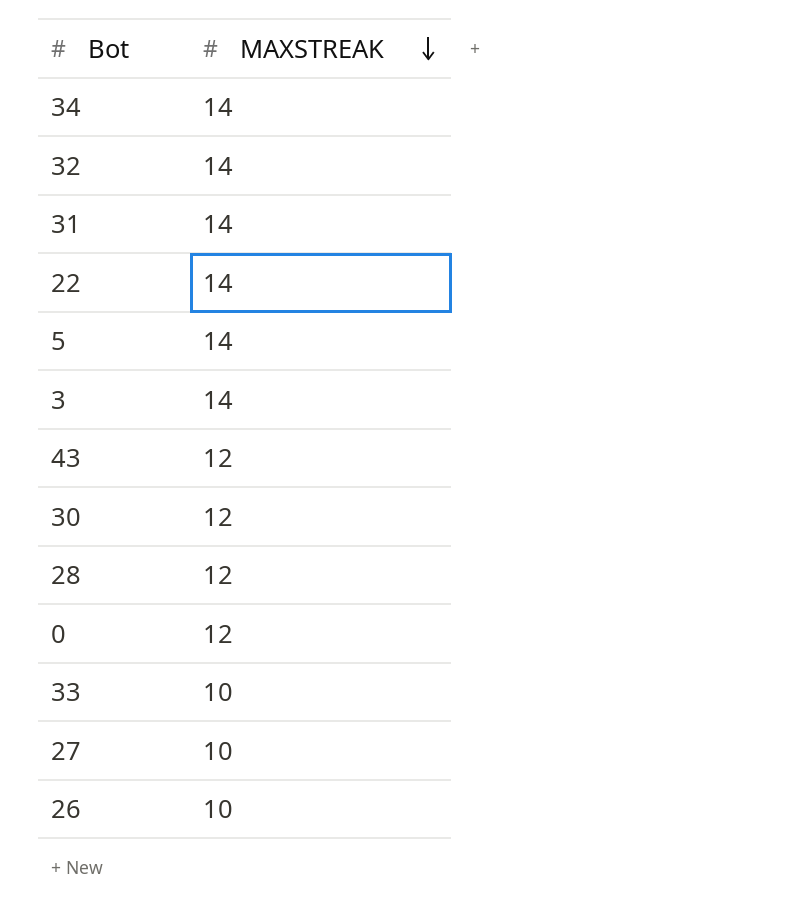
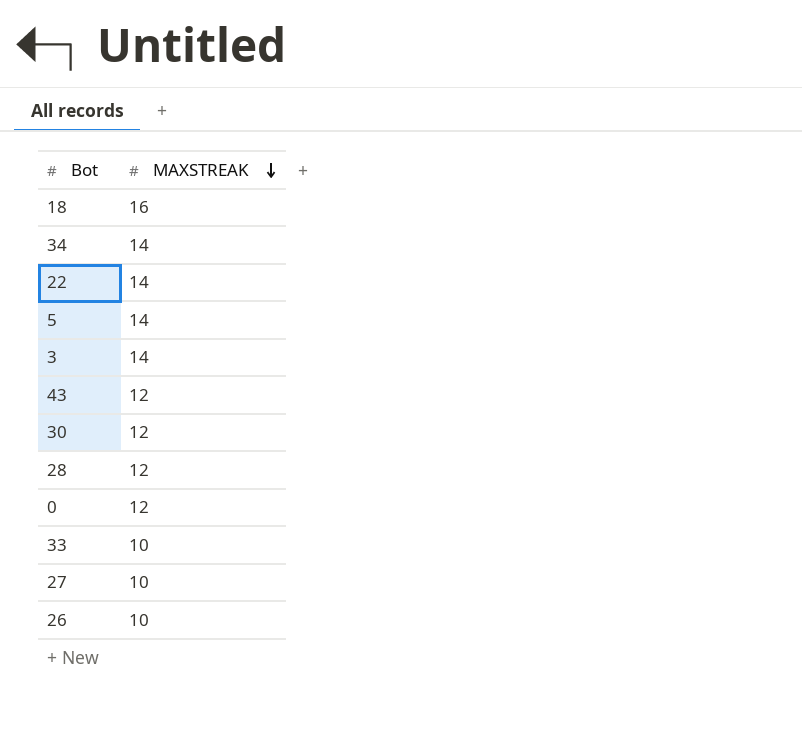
row 32: 14 -> none
row 31: 14 -> none
row 18: none -> 16

